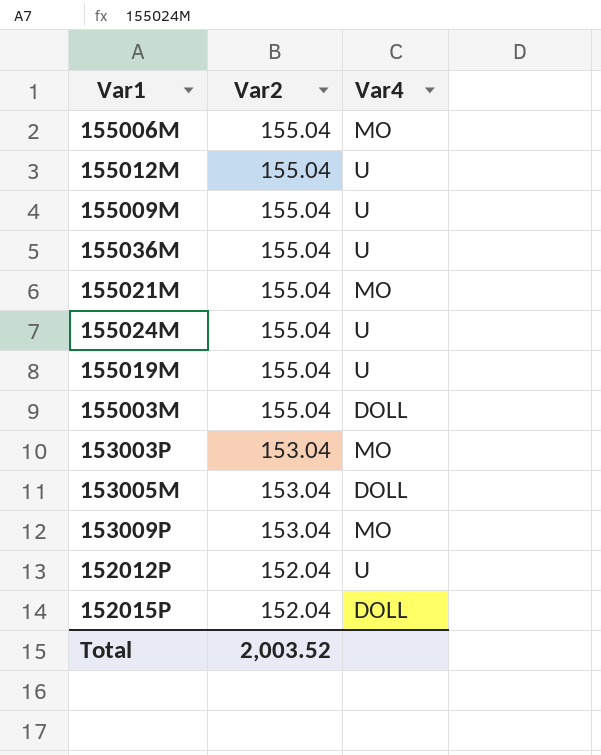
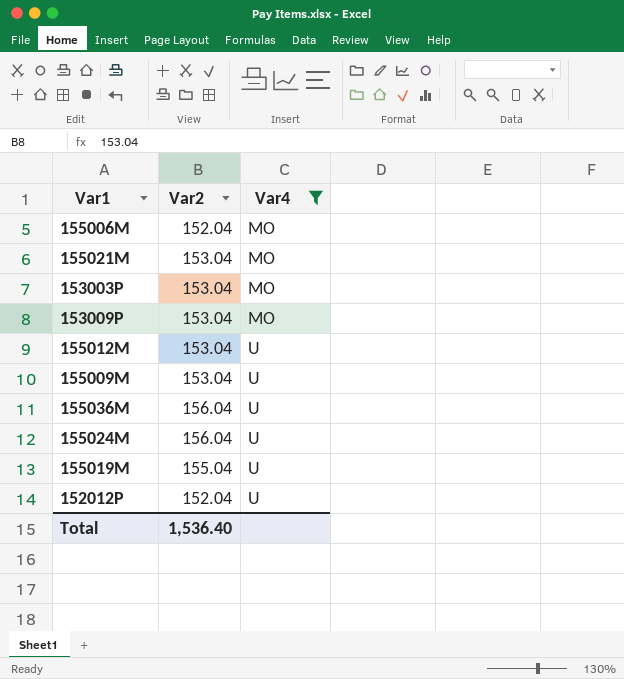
filter: none -> Var4 != DOLL
row order: Var2 descending -> Var4 ascending
155006M | Var2: 155.04 -> 152.04
155021M | Var2: 155.04 -> 153.04
155012M | Var2: 155.04 -> 153.04
155009M | Var2: 155.04 -> 153.04
155036M | Var2: 155.04 -> 156.04
155024M | Var2: 155.04 -> 156.04
Total | Var2: 2,003.52 -> 1,536.40

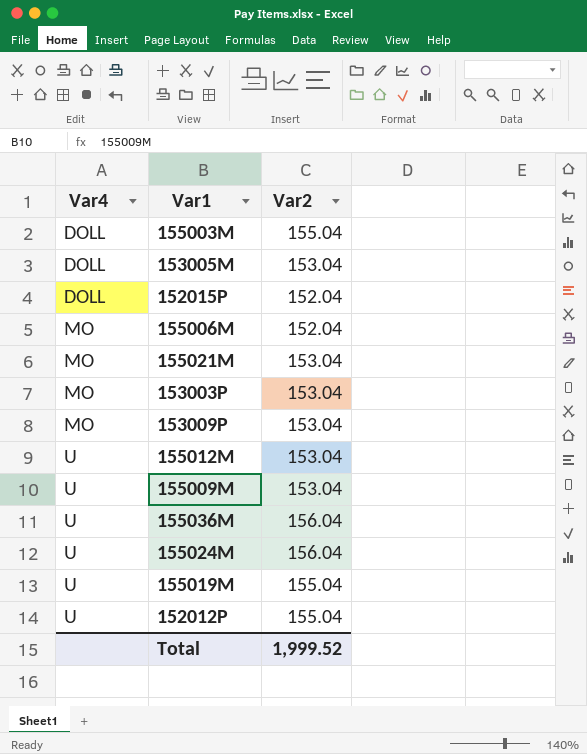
filter: Var4 != DOLL -> none
column Var4 | position: 3 -> 1
152012P | Var2: 152.04 -> 155.04
Total | Var2: 1,536.40 -> 1,999.52

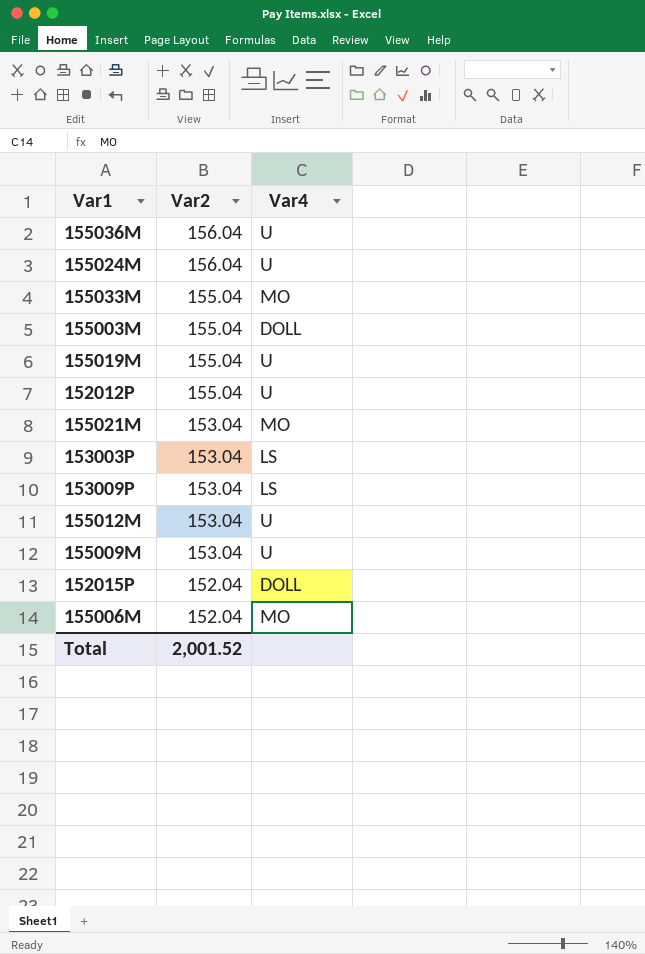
row order: Var4 ascending -> Var2 descending
column Var4 | position: 1 -> 3
row 153005M: DOLL | 153.04 -> none
row 155033M: none -> 155.04 | MO
153003P | Var4: MO -> LS
153009P | Var4: MO -> LS
Total | Var2: 1,999.52 -> 2,001.52

